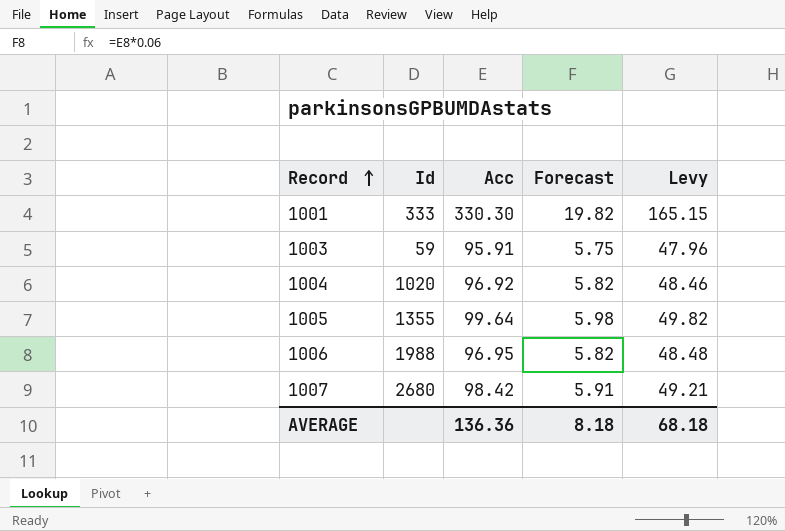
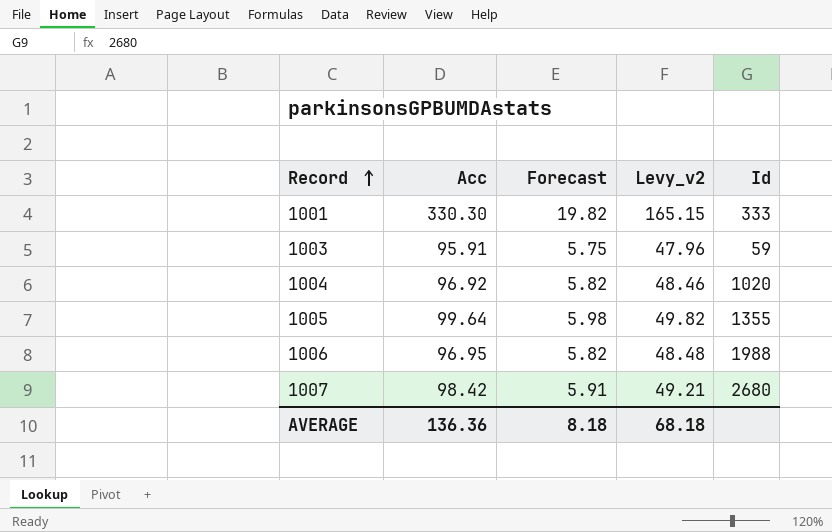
column name: Levy -> Levy_v2
column Id | position: 2 -> 5

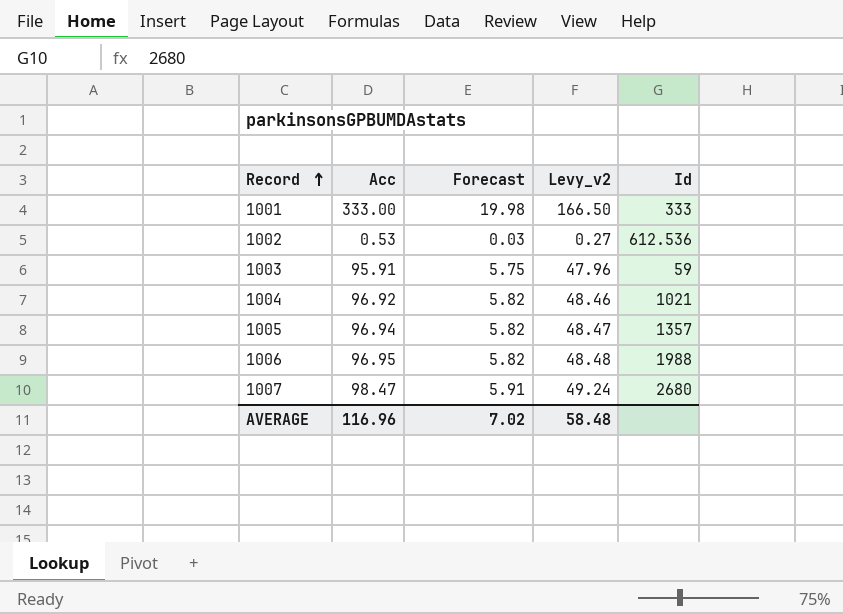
1001 | Acc: 330.30 -> 333.00
1001 | Forecast: 19.82 -> 19.98
1001 | Levy_v2: 165.15 -> 166.50
row 1002: none -> 0.53 | 0.03 | 0.27 | 612.536
1004 | Id: 1020 -> 1021
1005 | Acc: 99.64 -> 96.94
1005 | Forecast: 5.98 -> 5.82
1005 | Levy_v2: 49.82 -> 48.47
1005 | Id: 1355 -> 1357
1007 | Acc: 98.42 -> 98.47
1007 | Levy_v2: 49.21 -> 49.24
AVERAGE | Acc: 136.36 -> 116.96
AVERAGE | Forecast: 8.18 -> 7.02
AVERAGE | Levy_v2: 68.18 -> 58.48

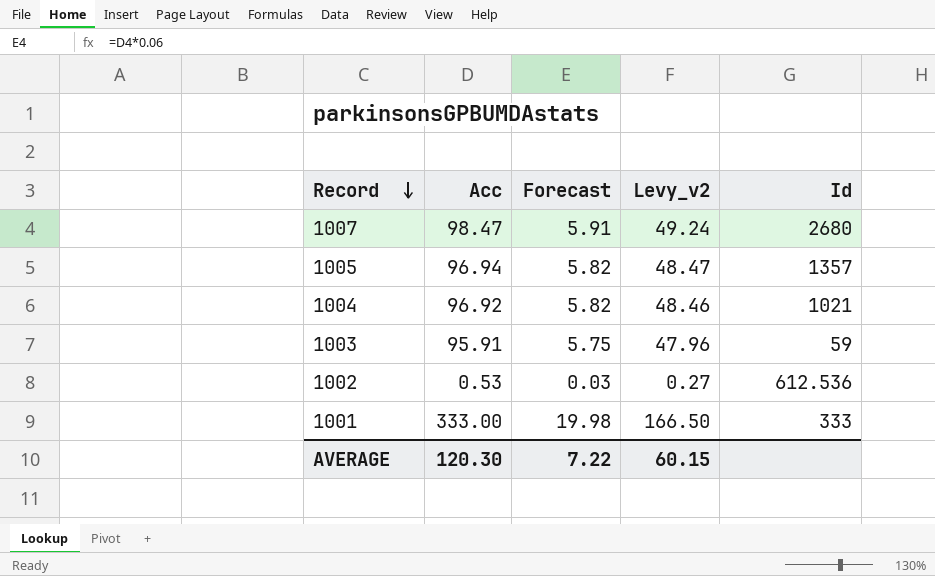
row order: Record ascending -> Record descending
row 1006: 96.95 | 5.82 | 48.48 | 1988 -> none
AVERAGE | Acc: 116.96 -> 120.30
AVERAGE | Forecast: 7.02 -> 7.22
AVERAGE | Levy_v2: 58.48 -> 60.15

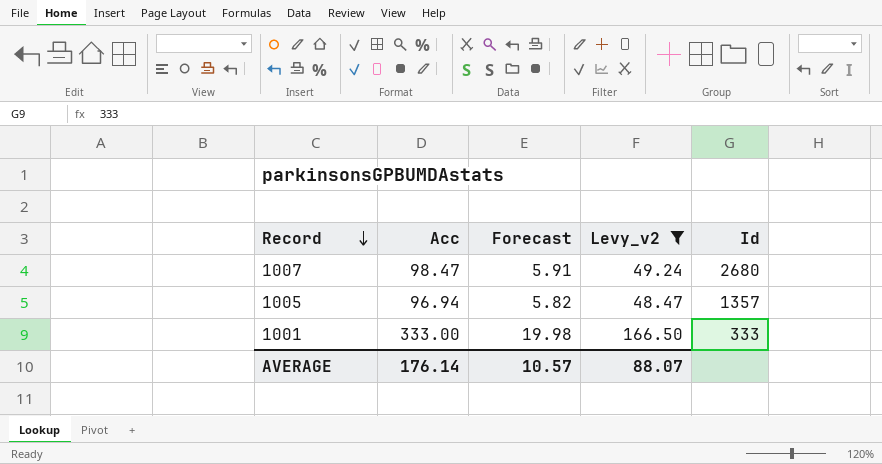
filter: none -> Levy_v2 >= 48.47
AVERAGE | Acc: 120.30 -> 176.14
AVERAGE | Forecast: 7.22 -> 10.57
AVERAGE | Levy_v2: 60.15 -> 88.07

